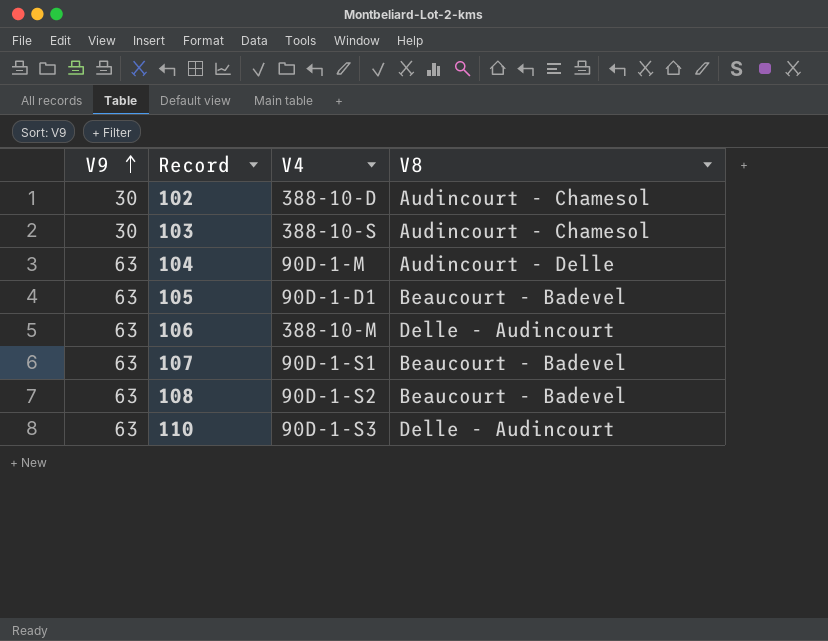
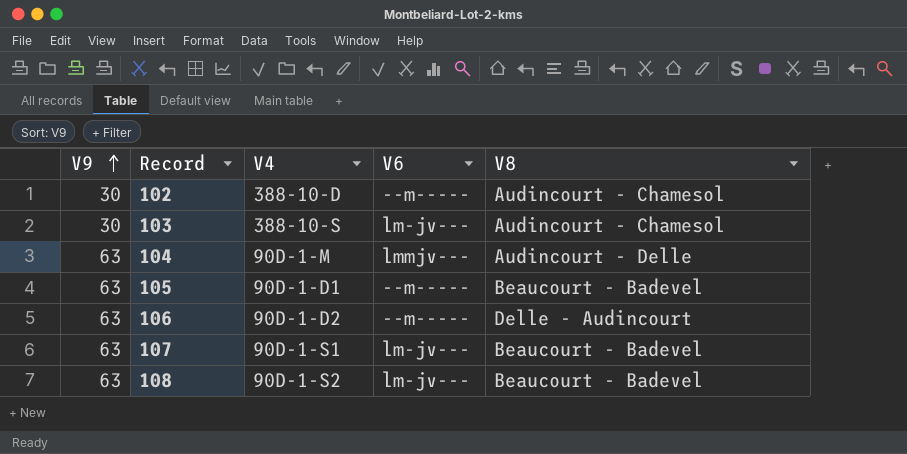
column V6 | position: none -> 4
row 110: 63 | 90D-1-S3 | Delle - Audincourt -> none
106 | V4: 388-10-M -> 90D-1-D2

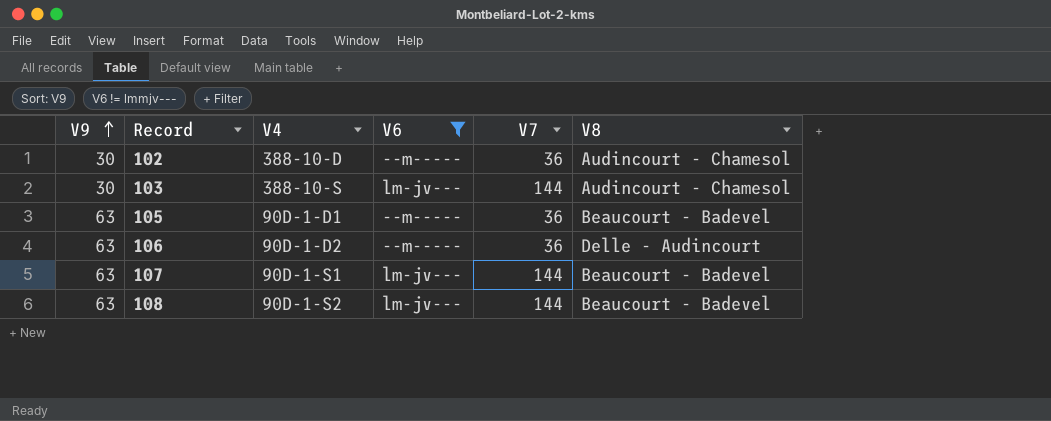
filter: none -> V6 != lmmjv---
column V7 | position: none -> 5

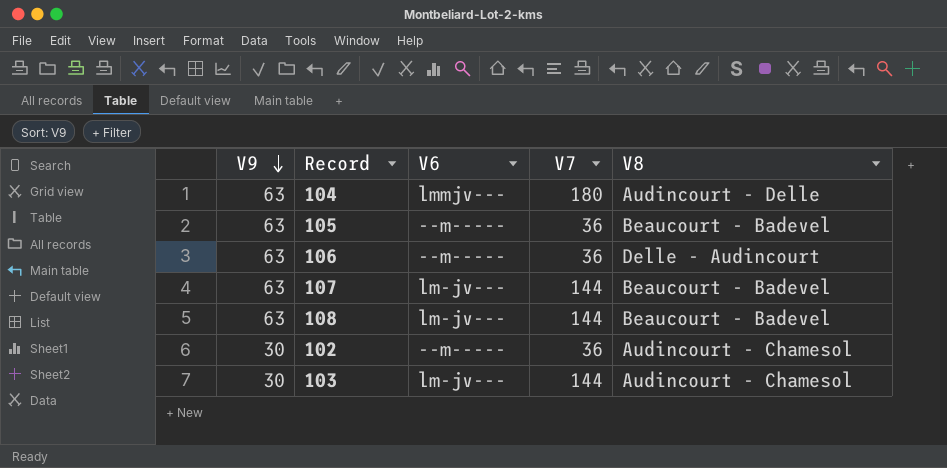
filter: V6 != lmmjv--- -> none
row order: V9 ascending -> V9 descending
column V4 | position: 3 -> none

